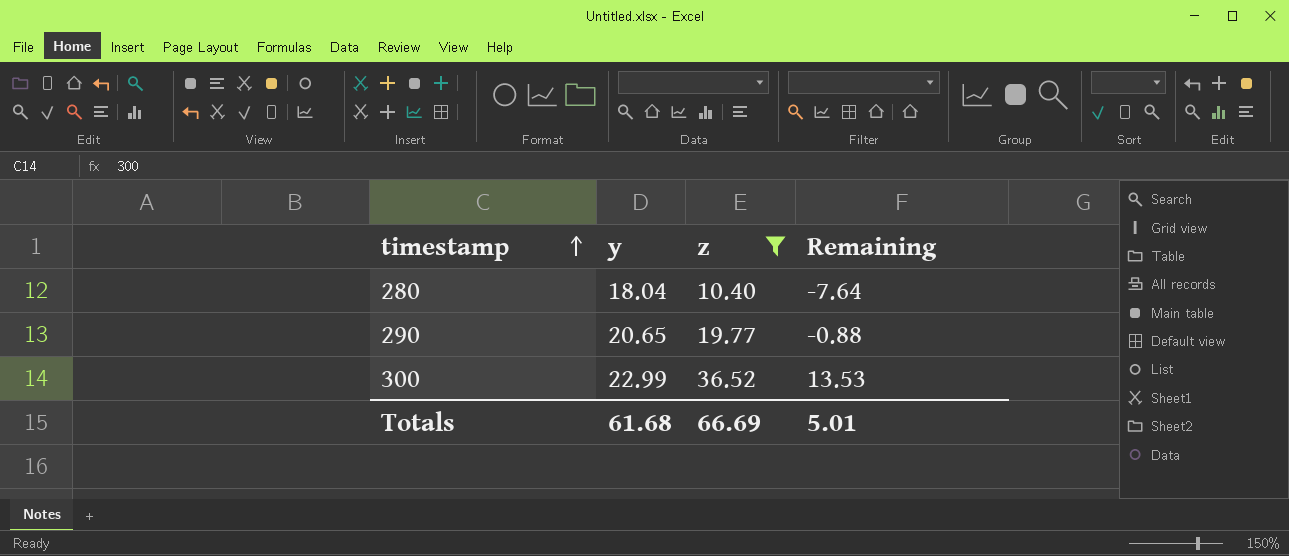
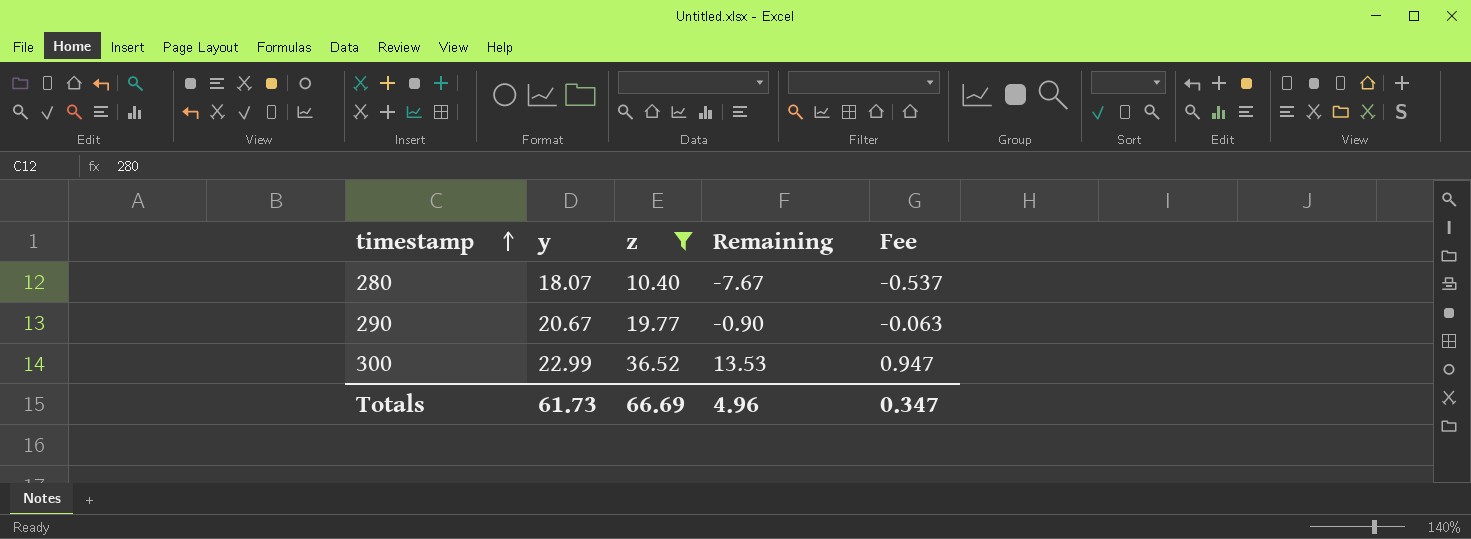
column Fee | formula: none -> [Remaining] * 0.07
280 | y: 18.04 -> 18.07
280 | Remaining: -7.64 -> -7.67
290 | y: 20.65 -> 20.67
290 | Remaining: -0.88 -> -0.90
Totals | y: 61.68 -> 61.73
Totals | Remaining: 5.01 -> 4.96

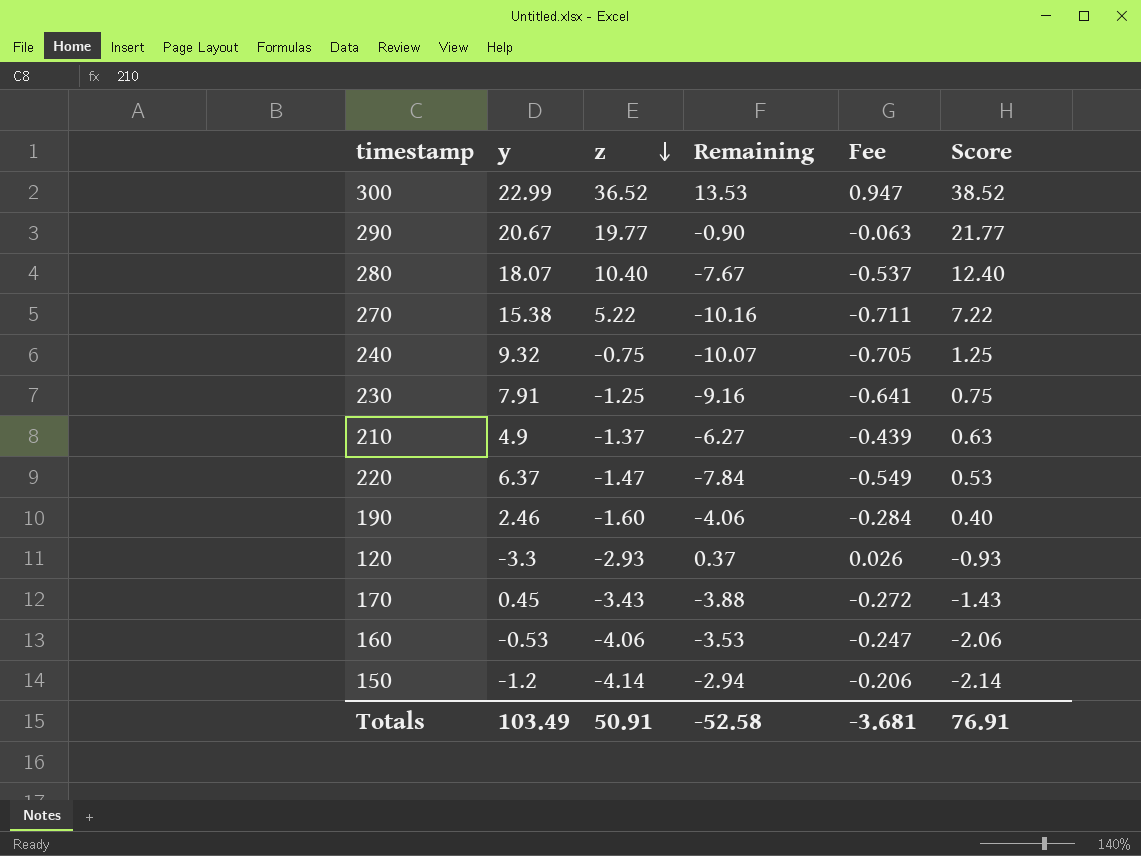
filter: z >= 10.40 -> none
row order: timestamp ascending -> z descending
column Score | formula: none -> [z] + 2
Totals | y: 61.73 -> 103.49
Totals | z: 66.69 -> 50.91
Totals | Remaining: 4.96 -> -52.58
Totals | Fee: 0.347 -> -3.681

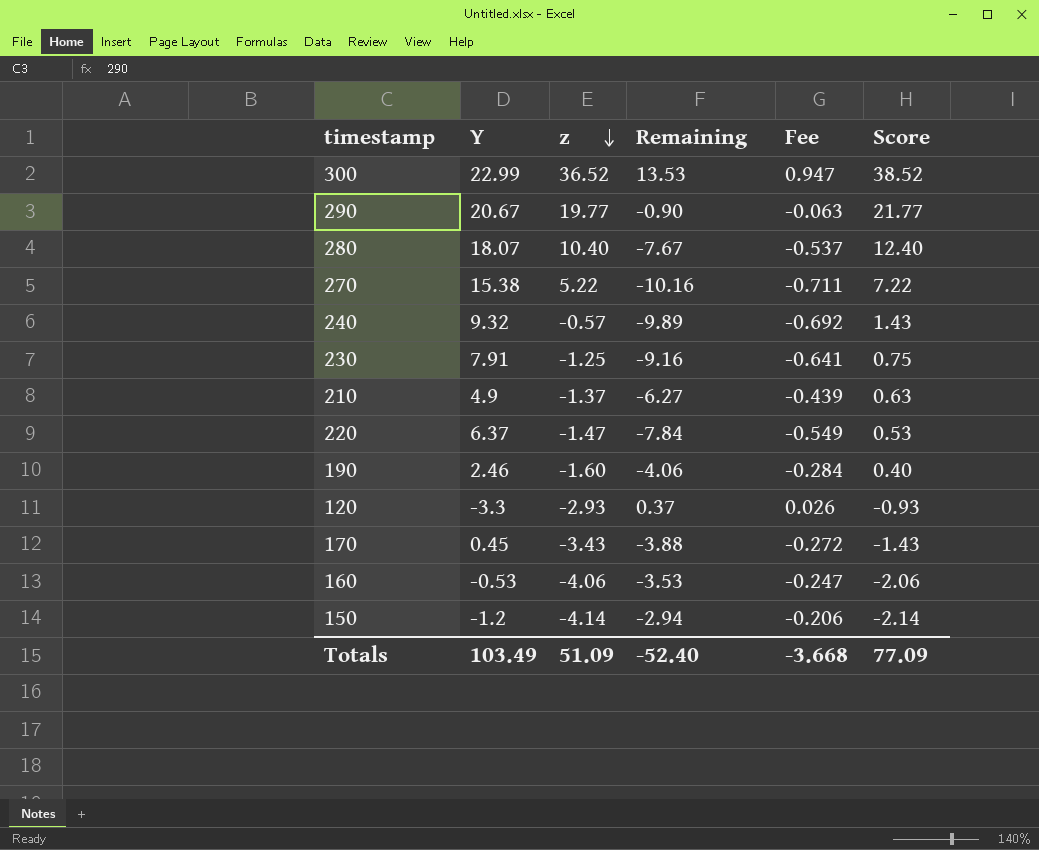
column name: y -> Y
240 | z: -0.75 -> -0.57
240 | Remaining: -10.07 -> -9.89
240 | Fee: -0.705 -> -0.692
240 | Score: 1.25 -> 1.43
Totals | z: 50.91 -> 51.09
Totals | Remaining: -52.58 -> -52.40
Totals | Fee: -3.681 -> -3.668
Totals | Score: 76.91 -> 77.09

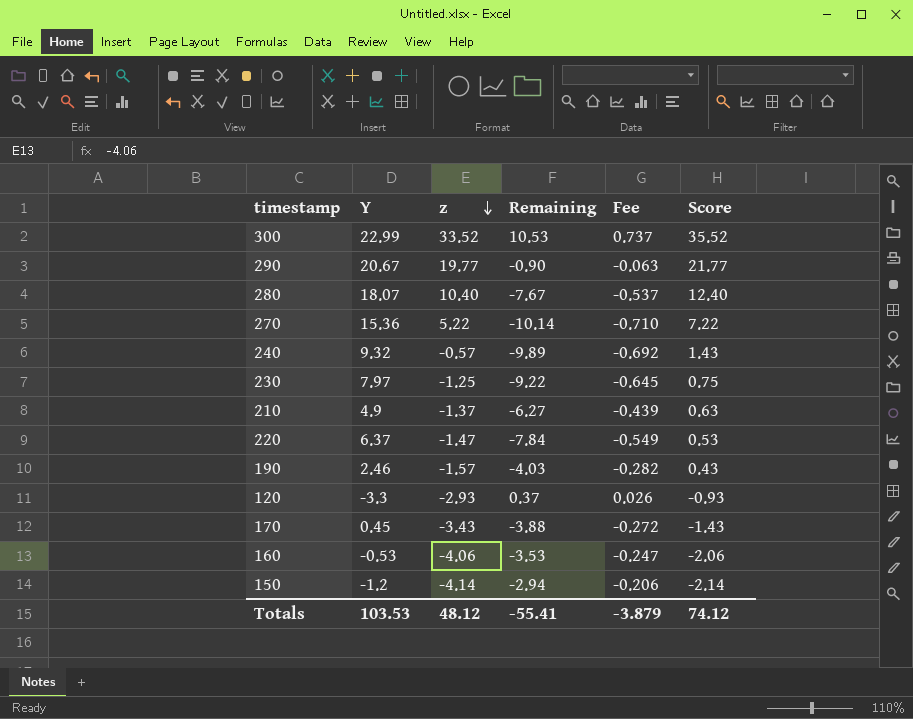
300 | z: 36.52 -> 33.52
300 | Remaining: 13.53 -> 10.53
300 | Fee: 0.947 -> 0.737
300 | Score: 38.52 -> 35.52
270 | Y: 15.38 -> 15.36
270 | Remaining: -10.16 -> -10.14
270 | Fee: -0.711 -> -0.710
230 | Y: 7.91 -> 7.97
230 | Remaining: -9.16 -> -9.22
230 | Fee: -0.641 -> -0.645
190 | z: -1.60 -> -1.57
190 | Remaining: -4.06 -> -4.03
190 | Fee: -0.284 -> -0.282
190 | Score: 0.40 -> 0.43
Totals | Y: 103.49 -> 103.53
Totals | z: 51.09 -> 48.12
Totals | Remaining: -52.40 -> -55.41
Totals | Fee: -3.668 -> -3.879
Totals | Score: 77.09 -> 74.12

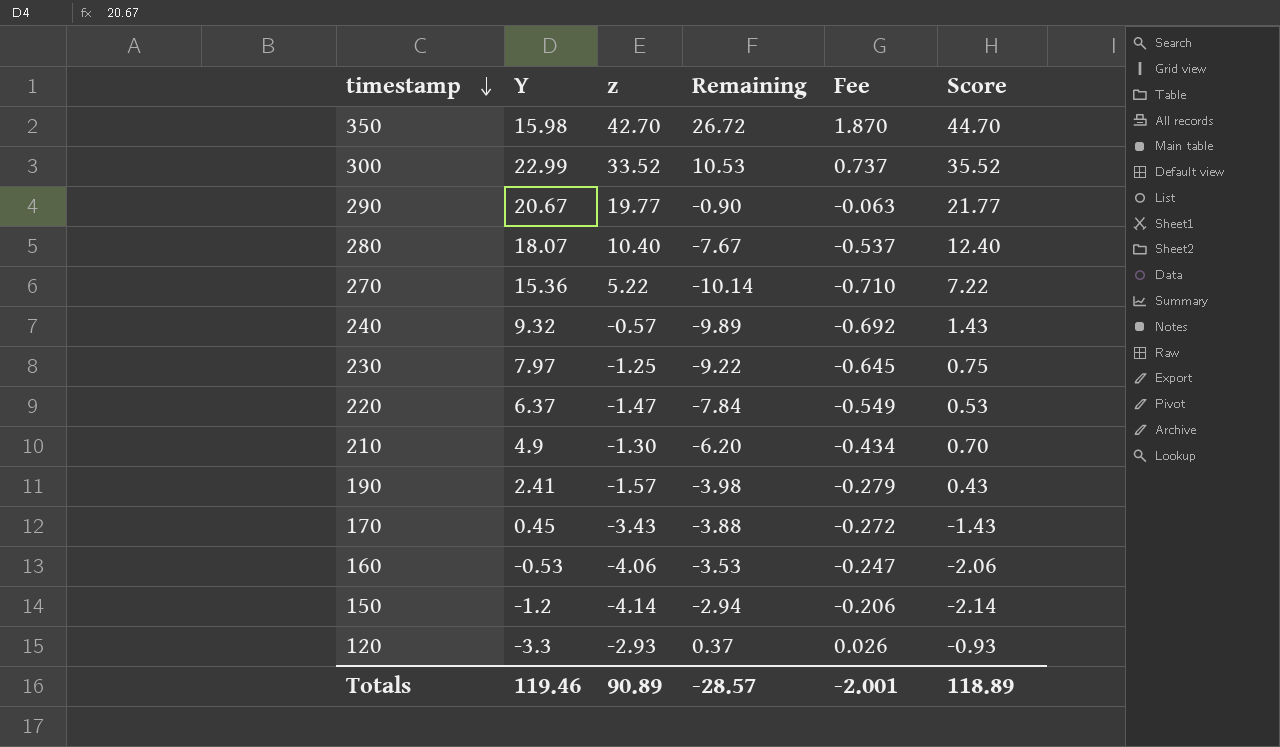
row order: z descending -> timestamp descending
row 350: none -> 15.98 | 42.70 | 26.72 | 1.870 | 44.70
210 | z: -1.37 -> -1.30
210 | Remaining: -6.27 -> -6.20
210 | Fee: -0.439 -> -0.434
210 | Score: 0.63 -> 0.70
190 | Y: 2.46 -> 2.41
190 | Remaining: -4.03 -> -3.98
190 | Fee: -0.282 -> -0.279
Totals | Y: 103.53 -> 119.46
Totals | z: 48.12 -> 90.89
Totals | Remaining: -55.41 -> -28.57
Totals | Fee: -3.879 -> -2.001
Totals | Score: 74.12 -> 118.89

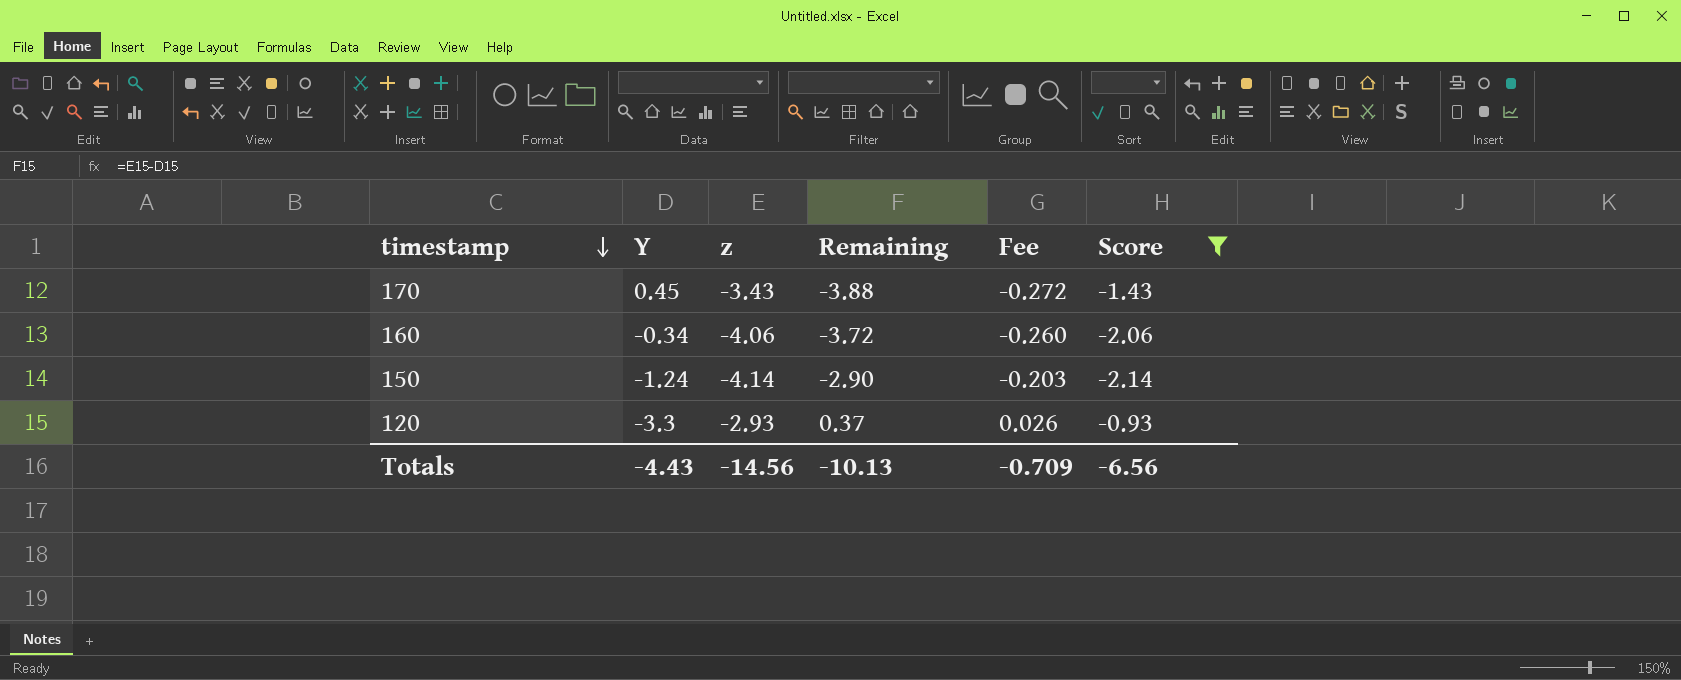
filter: none -> Score <= -0.93
160 | Y: -0.53 -> -0.34
160 | Remaining: -3.53 -> -3.72
160 | Fee: -0.247 -> -0.260
150 | Y: -1.2 -> -1.24
150 | Remaining: -2.94 -> -2.90
150 | Fee: -0.206 -> -0.203
Totals | Y: 119.46 -> -4.43
Totals | z: 90.89 -> -14.56
Totals | Remaining: -28.57 -> -10.13
Totals | Fee: -2.001 -> -0.709
Totals | Score: 118.89 -> -6.56

